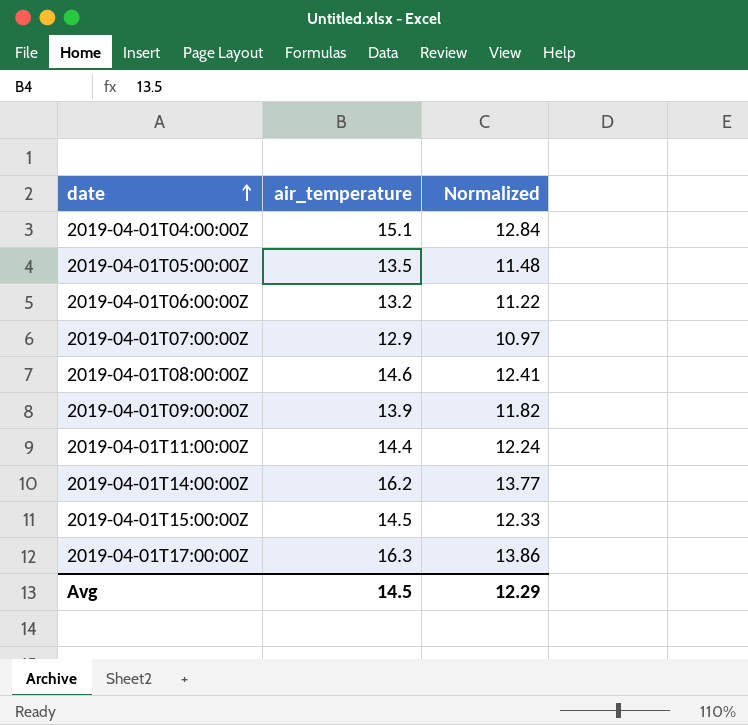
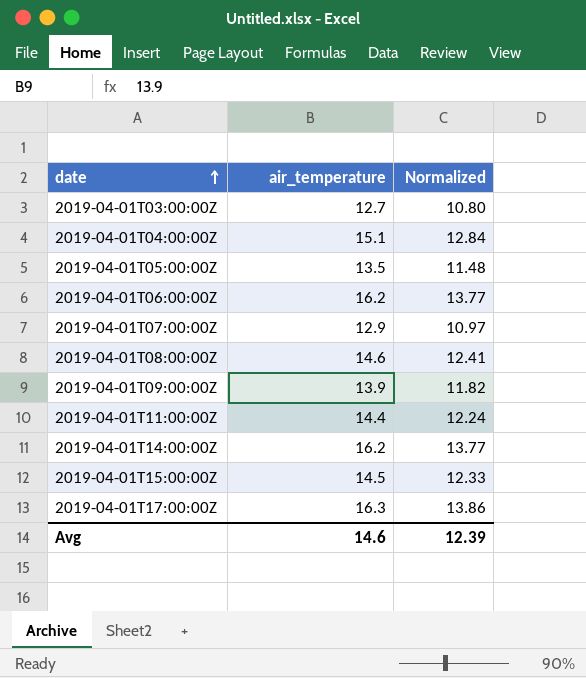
row 2019-04-01T03:00:00Z: none -> 12.7 | 10.80
2019-04-01T06:00:00Z | air_temperature: 13.2 -> 16.2
2019-04-01T06:00:00Z | Normalized: 11.22 -> 13.77
Avg | air_temperature: 14.5 -> 14.6
Avg | Normalized: 12.29 -> 12.39

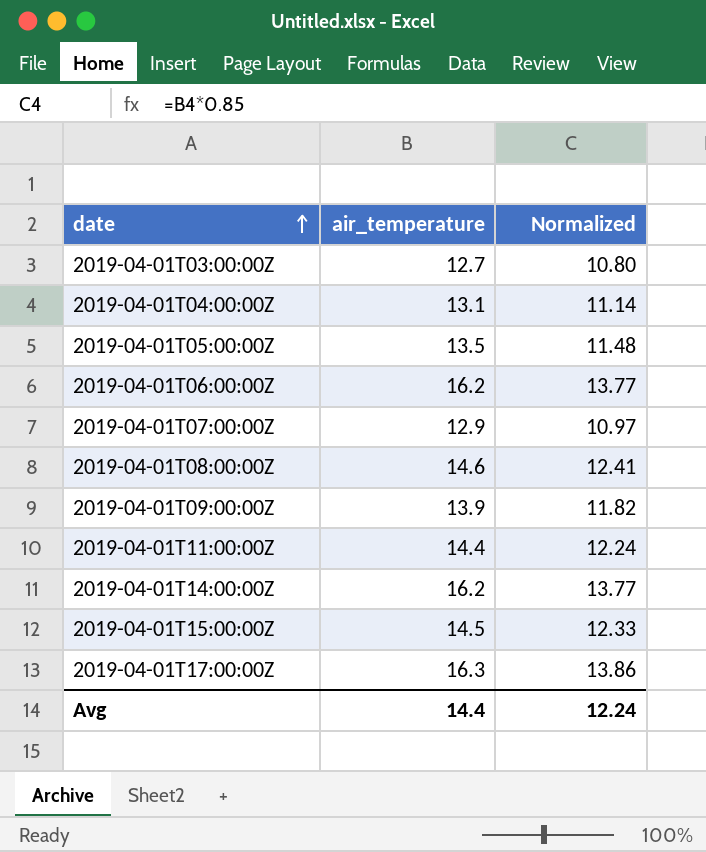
2019-04-01T04:00:00Z | air_temperature: 15.1 -> 13.1
2019-04-01T04:00:00Z | Normalized: 12.84 -> 11.14
Avg | air_temperature: 14.6 -> 14.4
Avg | Normalized: 12.39 -> 12.24

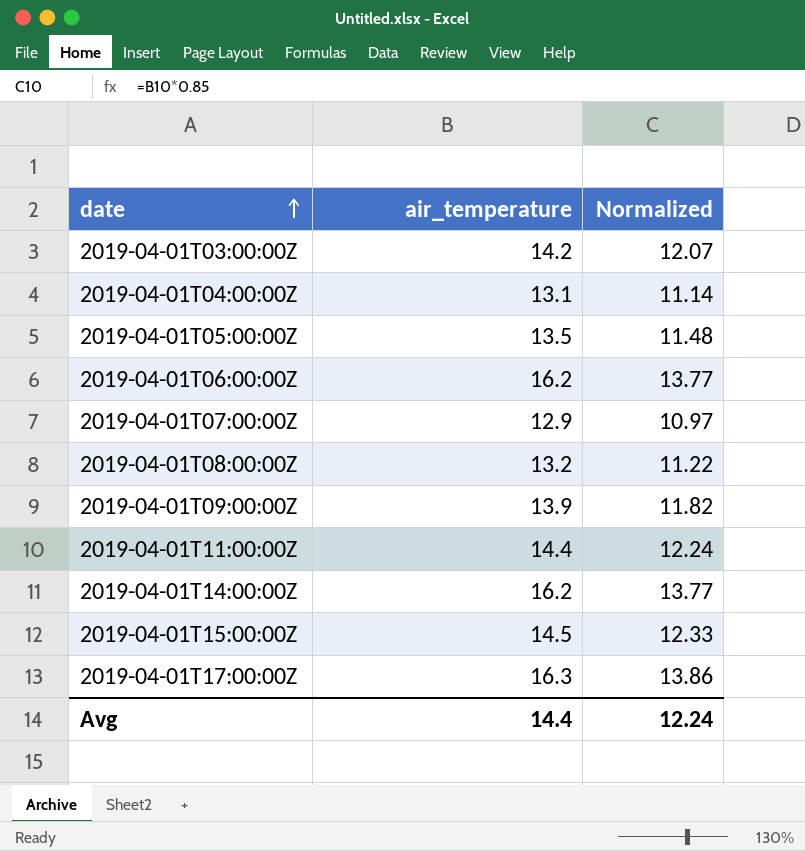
2019-04-01T03:00:00Z | air_temperature: 12.7 -> 14.2
2019-04-01T03:00:00Z | Normalized: 10.80 -> 12.07
2019-04-01T08:00:00Z | air_temperature: 14.6 -> 13.2
2019-04-01T08:00:00Z | Normalized: 12.41 -> 11.22

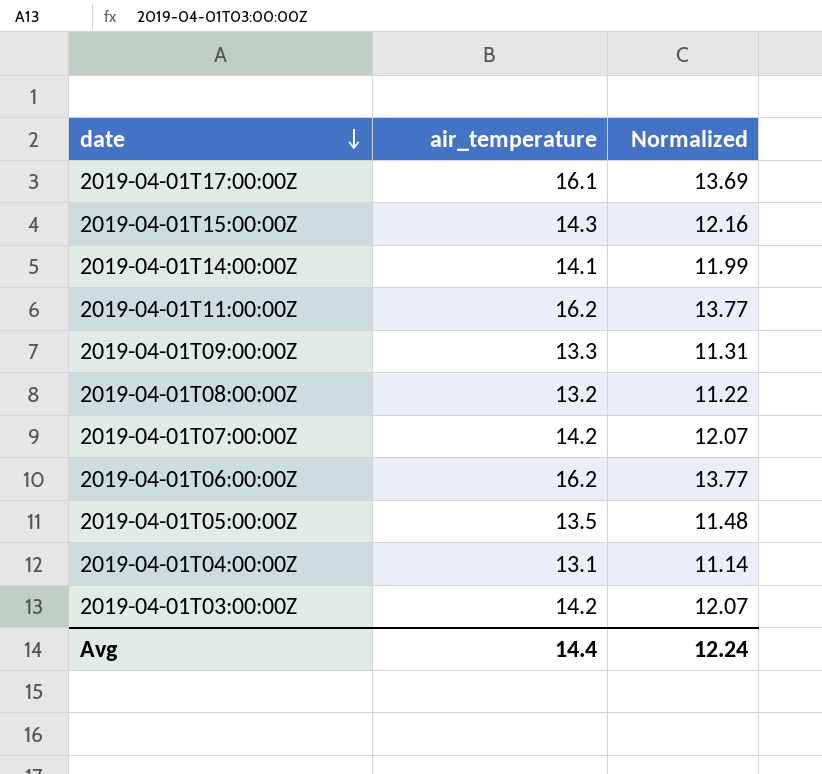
row order: date ascending -> date descending
2019-04-01T17:00:00Z | air_temperature: 16.3 -> 16.1
2019-04-01T17:00:00Z | Normalized: 13.86 -> 13.69
2019-04-01T15:00:00Z | air_temperature: 14.5 -> 14.3
2019-04-01T15:00:00Z | Normalized: 12.33 -> 12.16
2019-04-01T14:00:00Z | air_temperature: 16.2 -> 14.1
2019-04-01T14:00:00Z | Normalized: 13.77 -> 11.99
2019-04-01T11:00:00Z | air_temperature: 14.4 -> 16.2
2019-04-01T11:00:00Z | Normalized: 12.24 -> 13.77
2019-04-01T09:00:00Z | air_temperature: 13.9 -> 13.3
2019-04-01T09:00:00Z | Normalized: 11.82 -> 11.31
2019-04-01T07:00:00Z | air_temperature: 12.9 -> 14.2
2019-04-01T07:00:00Z | Normalized: 10.97 -> 12.07

